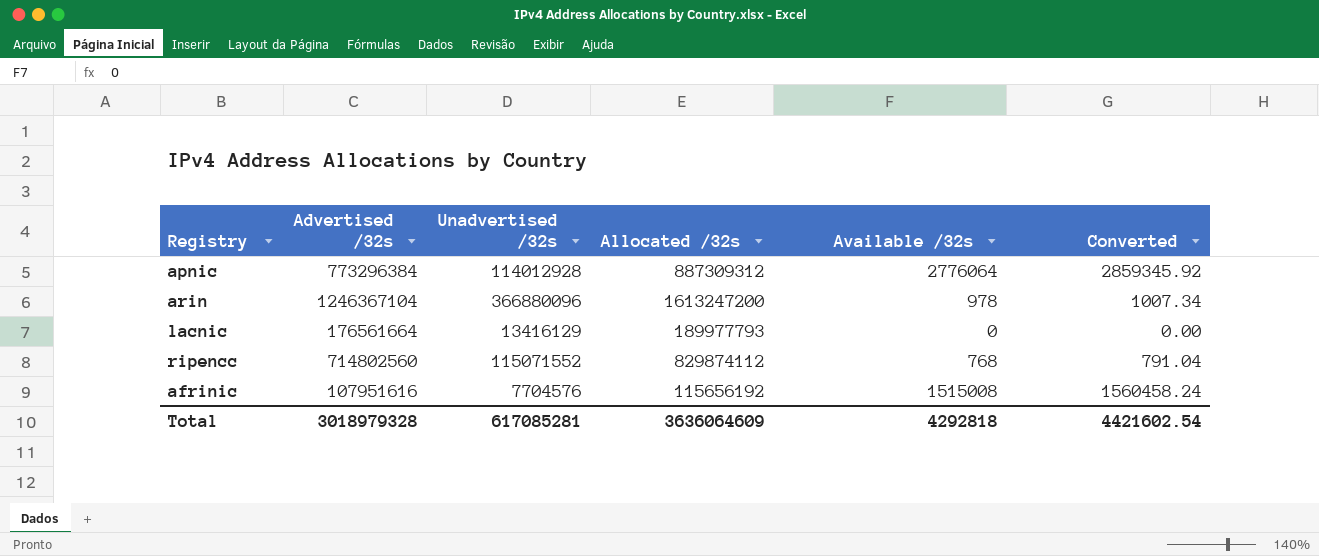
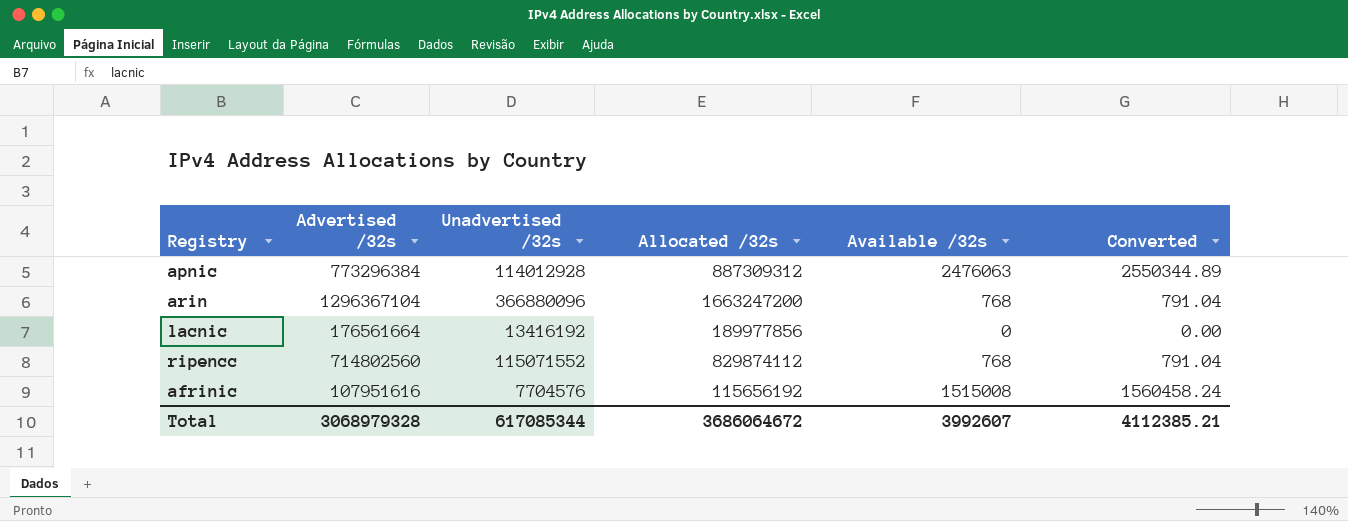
apnic | Available /32s: 2776064 -> 2476063
apnic | Converted: 2859345.92 -> 2550344.89
arin | Advertised /32s: 1246367104 -> 1296367104
arin | Allocated /32s: 1613247200 -> 1663247200
arin | Available /32s: 978 -> 768
arin | Converted: 1007.34 -> 791.04
lacnic | Unadvertised /32s: 13416129 -> 13416192
lacnic | Allocated /32s: 189977793 -> 189977856
Total | Advertised /32s: 3018979328 -> 3068979328
Total | Unadvertised /32s: 617085281 -> 617085344
Total | Allocated /32s: 3636064609 -> 3686064672
Total | Available /32s: 4292818 -> 3992607
Total | Converted: 4421602.54 -> 4112385.21

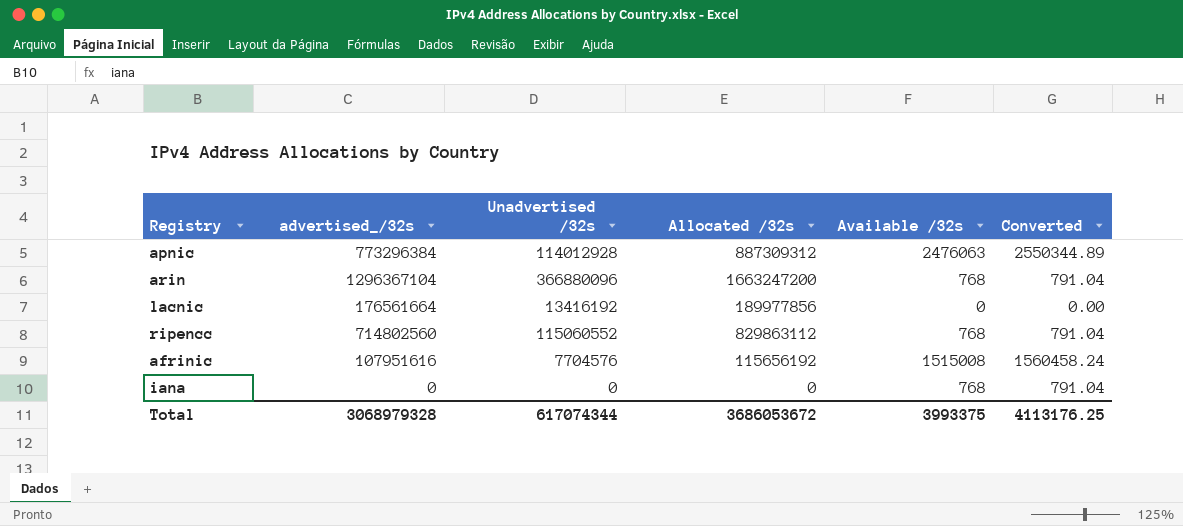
column name: Advertised /32s -> advertised_/32s
ripencc | Unadvertised /32s: 115071552 -> 115060552
ripencc | Allocated /32s: 829874112 -> 829863112
row iana: none -> 0 | 0 | 0 | 768 | 791.04
Total | Unadvertised /32s: 617085344 -> 617074344
Total | Allocated /32s: 3686064672 -> 3686053672
Total | Available /32s: 3992607 -> 3993375
Total | Converted: 4112385.21 -> 4113176.25

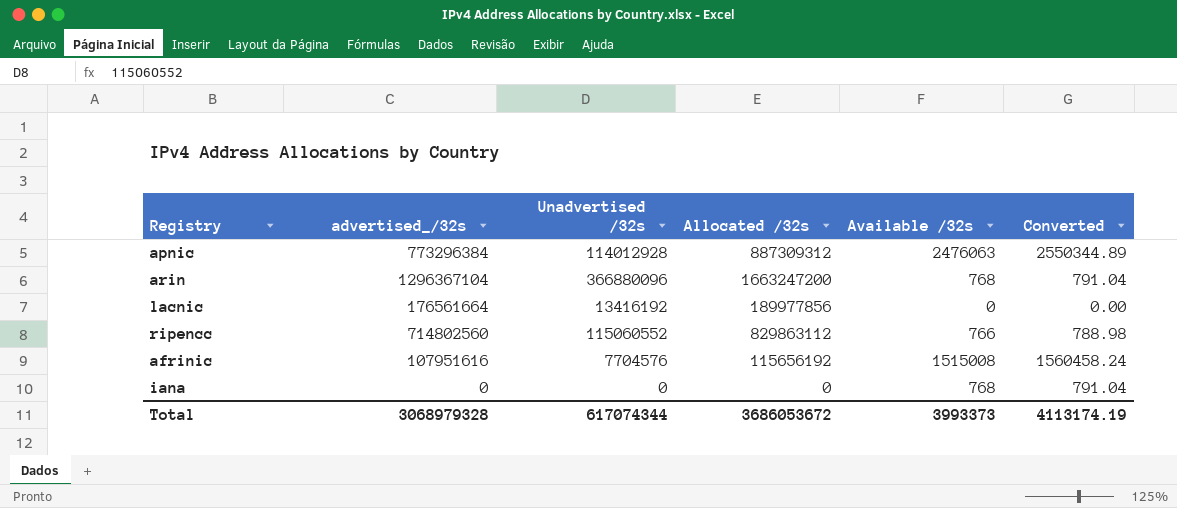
ripencc | Available /32s: 768 -> 766
ripencc | Converted: 791.04 -> 788.98
Total | Available /32s: 3993375 -> 3993373
Total | Converted: 4113176.25 -> 4113174.19

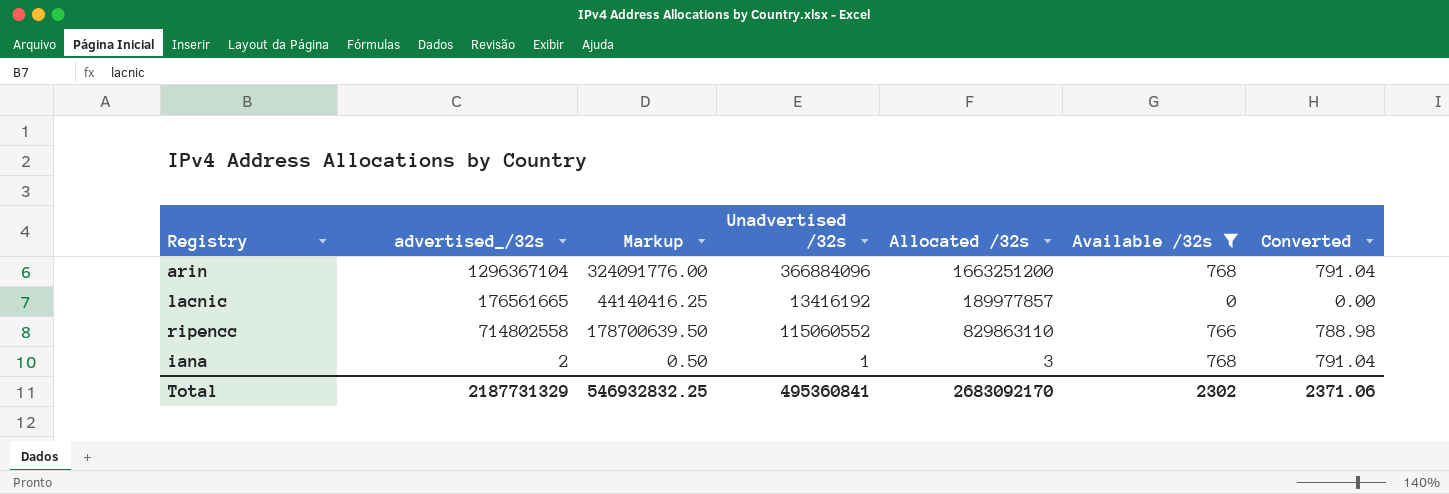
filter: none -> Available /32s <= 768
column Markup | formula: none -> [advertised_/32s] * 0.25
arin | Unadvertised /32s: 366880096 -> 366884096
arin | Allocated /32s: 1663247200 -> 1663251200
lacnic | advertised_/32s: 176561664 -> 176561665
lacnic | Allocated /32s: 189977856 -> 189977857
ripencc | advertised_/32s: 714802560 -> 714802558
ripencc | Allocated /32s: 829863112 -> 829863110
iana | advertised_/32s: 0 -> 2
iana | Unadvertised /32s: 0 -> 1
iana | Allocated /32s: 0 -> 3
Total | advertised_/32s: 3068979328 -> 2187731329
Total | Unadvertised /32s: 617074344 -> 495360841
Total | Allocated /32s: 3686053672 -> 2683092170
Total | Available /32s: 3993373 -> 2302
Total | Converted: 4113174.19 -> 2371.06

